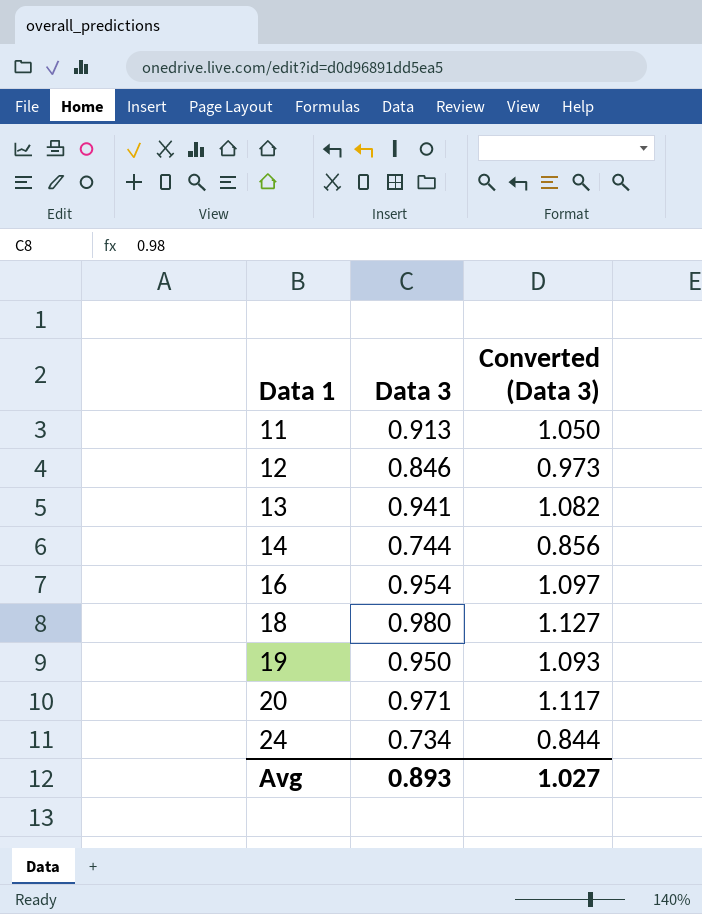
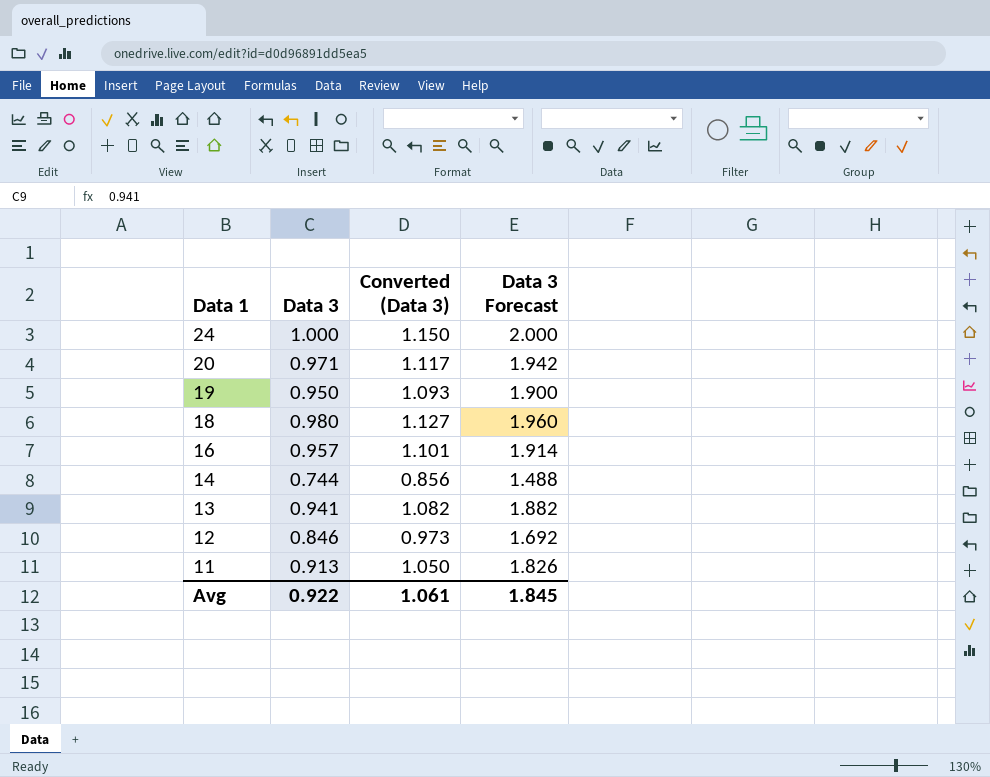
row order: Data 1 ascending -> Data 1 descending
column Data 3 Forecast | formula: none -> [Data 3] * 2
24 | Data 3: 0.734 -> 1.000
24 | Converted (Data 3): 0.844 -> 1.150
16 | Data 3: 0.954 -> 0.957
16 | Converted (Data 3): 1.097 -> 1.101
Avg | Data 3: 0.893 -> 0.922
Avg | Converted (Data 3): 1.027 -> 1.061

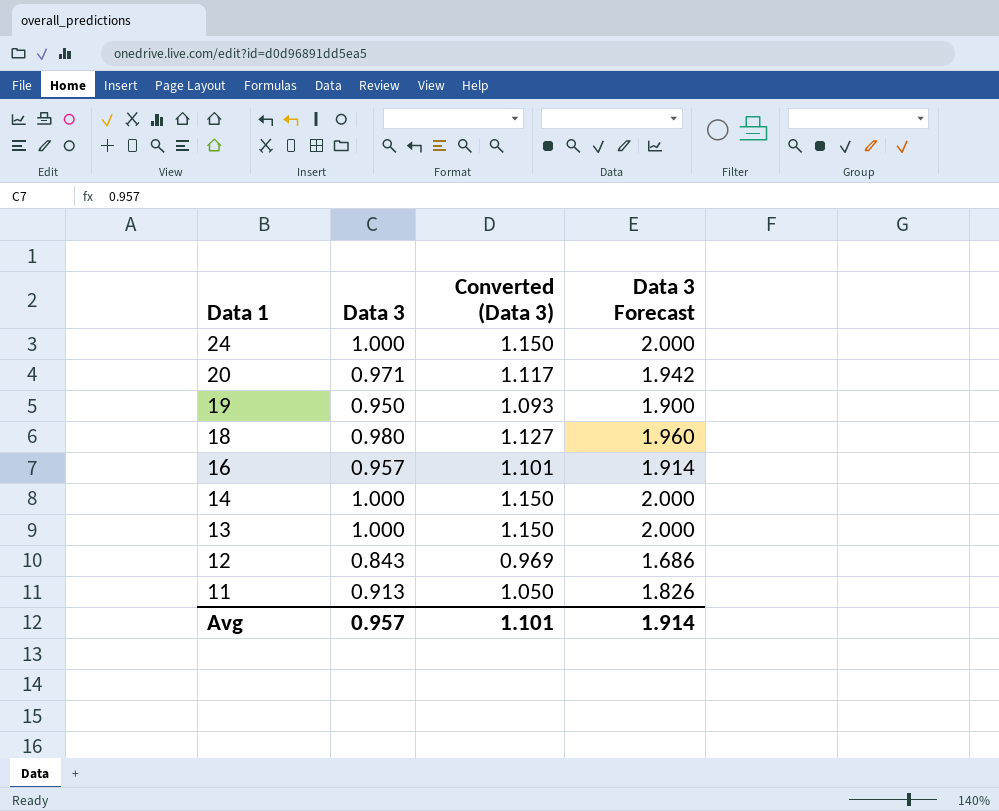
14 | Data 3: 0.744 -> 1.000
14 | Converted (Data 3): 0.856 -> 1.150
14 | Data 3 Forecast: 1.488 -> 2.000
13 | Data 3: 0.941 -> 1.000
13 | Converted (Data 3): 1.082 -> 1.150
13 | Data 3 Forecast: 1.882 -> 2.000
12 | Data 3: 0.846 -> 0.843
12 | Converted (Data 3): 0.973 -> 0.969
12 | Data 3 Forecast: 1.692 -> 1.686
Avg | Data 3: 0.922 -> 0.957
Avg | Converted (Data 3): 1.061 -> 1.101
Avg | Data 3 Forecast: 1.845 -> 1.914

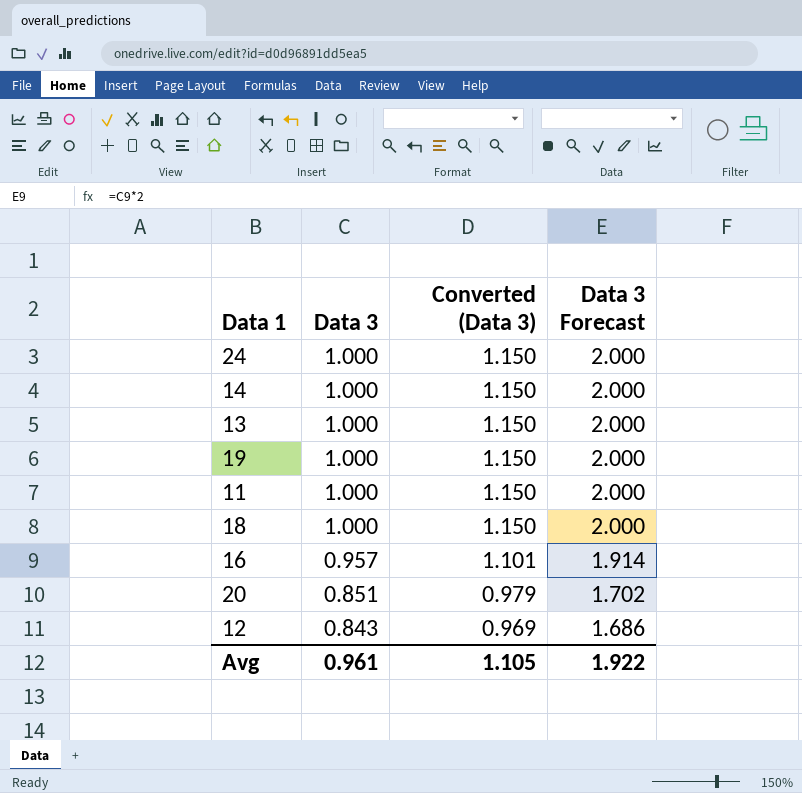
row order: Data 1 descending -> Data 3 descending
19 | Data 3: 0.950 -> 1.000
19 | Converted (Data 3): 1.093 -> 1.150
19 | Data 3 Forecast: 1.900 -> 2.000
11 | Data 3: 0.913 -> 1.000
11 | Converted (Data 3): 1.050 -> 1.150
11 | Data 3 Forecast: 1.826 -> 2.000
18 | Data 3: 0.980 -> 1.000
18 | Converted (Data 3): 1.127 -> 1.150
18 | Data 3 Forecast: 1.960 -> 2.000
20 | Data 3: 0.971 -> 0.851
20 | Converted (Data 3): 1.117 -> 0.979
20 | Data 3 Forecast: 1.942 -> 1.702
Avg | Data 3: 0.957 -> 0.961
Avg | Converted (Data 3): 1.101 -> 1.105
Avg | Data 3 Forecast: 1.914 -> 1.922

